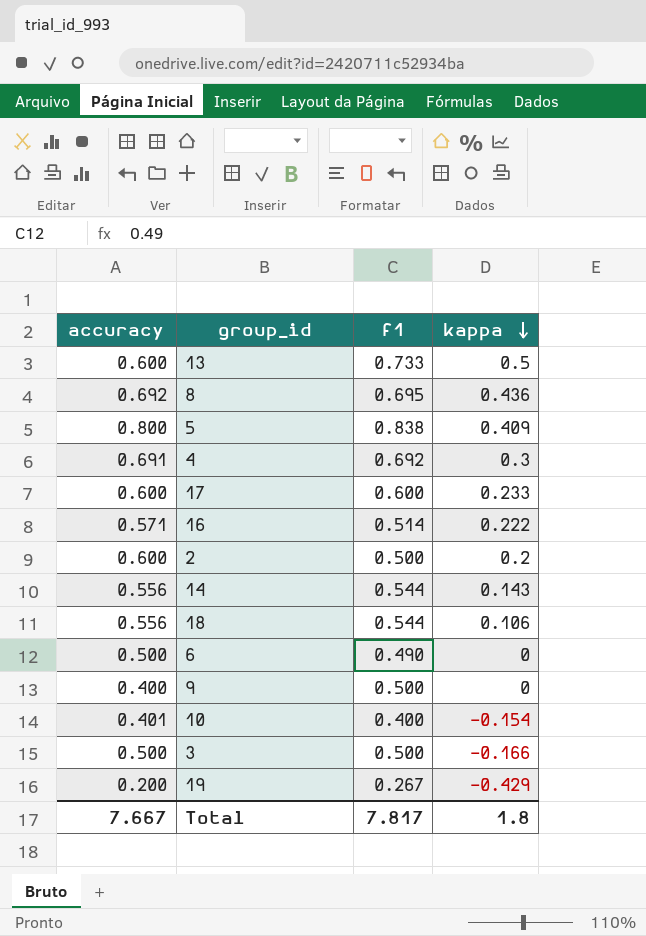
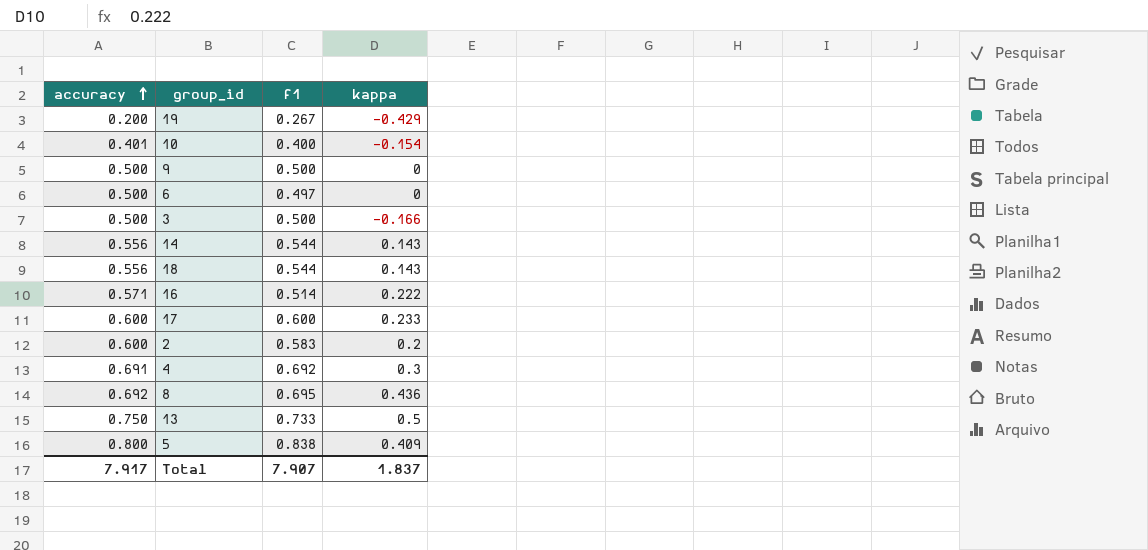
row order: kappa descending -> accuracy ascending
9 | accuracy: 0.400 -> 0.500
6 | f1: 0.490 -> 0.497
18 | kappa: 0.106 -> 0.143
2 | f1: 0.500 -> 0.583
13 | accuracy: 0.600 -> 0.750
Total | accuracy: 7.667 -> 7.917
Total | f1: 7.817 -> 7.907
Total | kappa: 1.8 -> 1.837

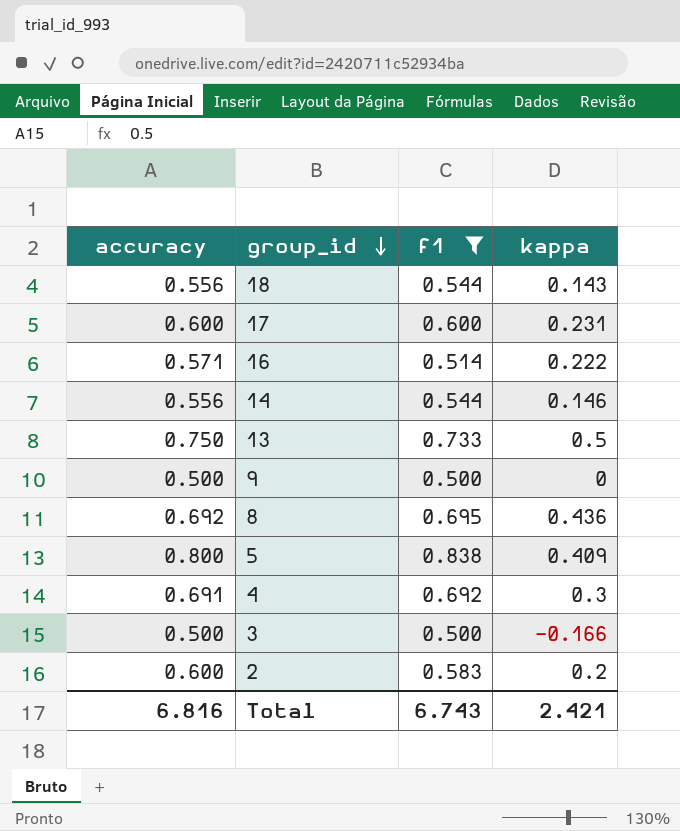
filter: none -> f1 >= 0.500
row order: accuracy ascending -> group_id descending
17 | kappa: 0.233 -> 0.231
14 | kappa: 0.143 -> 0.146
Total | accuracy: 7.917 -> 6.816
Total | f1: 7.907 -> 6.743
Total | kappa: 1.837 -> 2.421

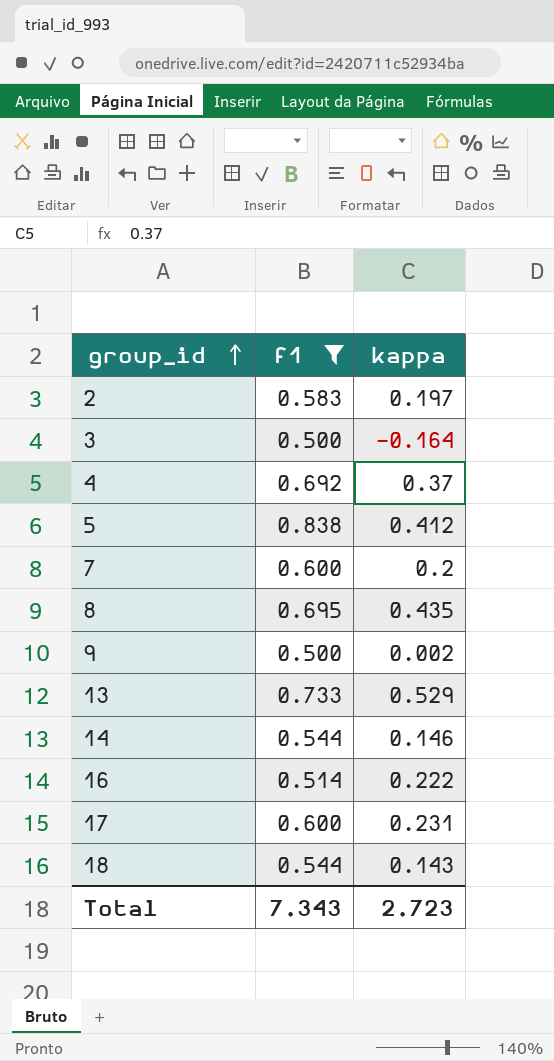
row order: group_id descending -> group_id ascending
column accuracy | position: 1 -> none
2 | kappa: 0.2 -> 0.197
3 | kappa: -0.166 -> -0.164
4 | kappa: 0.3 -> 0.37
5 | kappa: 0.409 -> 0.412
row 7: none -> 0.600 | 0.2
8 | kappa: 0.436 -> 0.435
9 | kappa: 0 -> 0.002
13 | kappa: 0.5 -> 0.529
Total | f1: 6.743 -> 7.343
Total | kappa: 2.421 -> 2.723

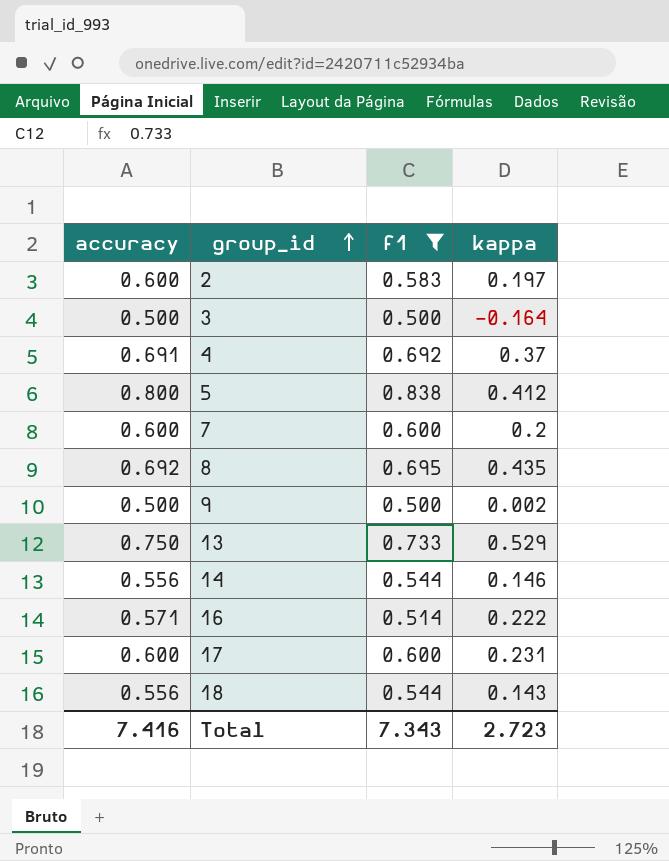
column accuracy | position: none -> 1

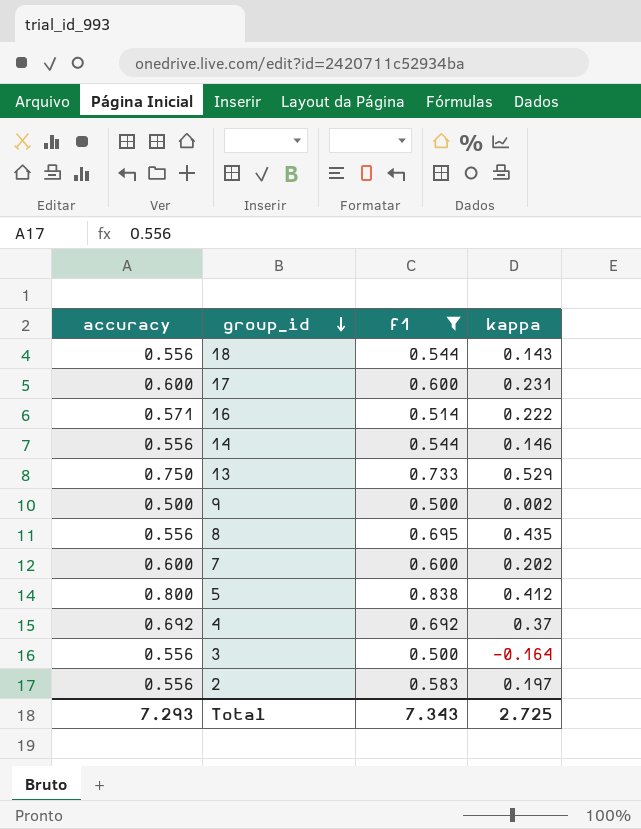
row order: group_id ascending -> group_id descending
8 | accuracy: 0.692 -> 0.556
7 | kappa: 0.2 -> 0.202
4 | accuracy: 0.691 -> 0.692
3 | accuracy: 0.500 -> 0.556
2 | accuracy: 0.600 -> 0.556
Total | accuracy: 7.416 -> 7.293
Total | kappa: 2.723 -> 2.725

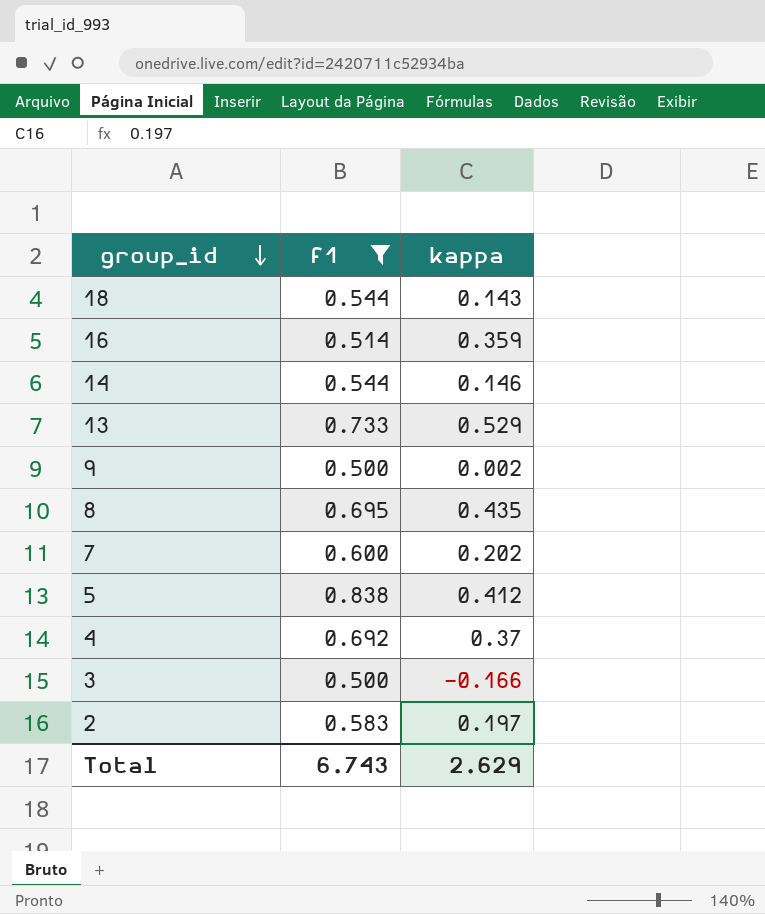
column accuracy | position: 1 -> none
row 17: 0.600 | 0.600 | 0.231 -> none
16 | kappa: 0.222 -> 0.359
3 | kappa: -0.164 -> -0.166
Total | f1: 7.343 -> 6.743
Total | kappa: 2.725 -> 2.629

